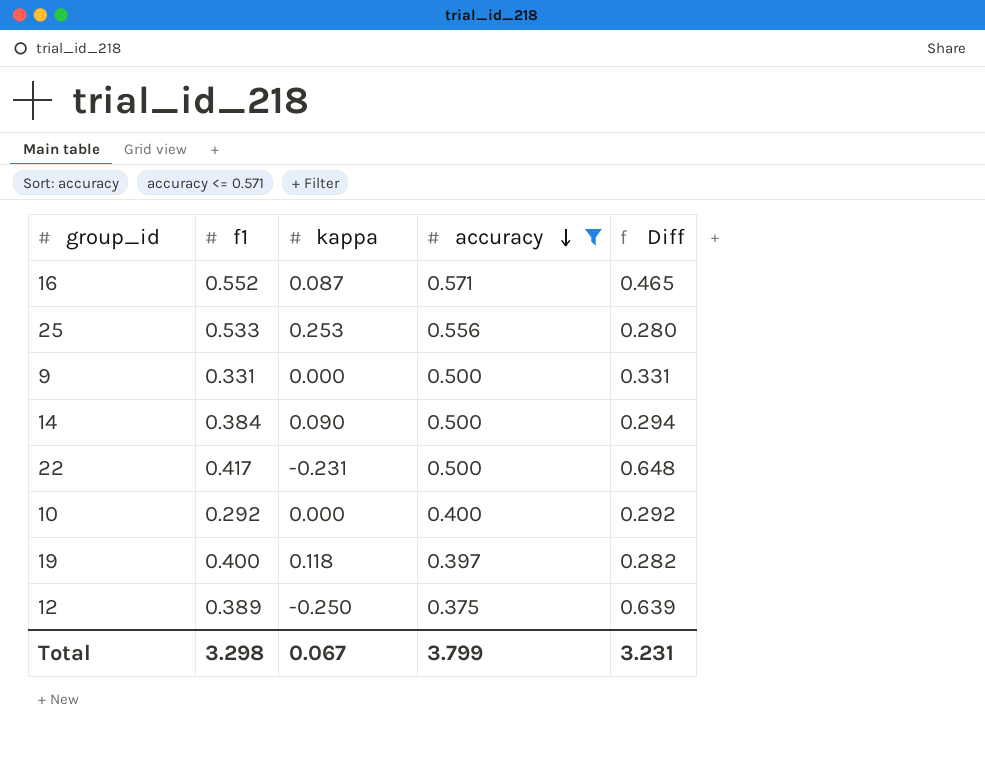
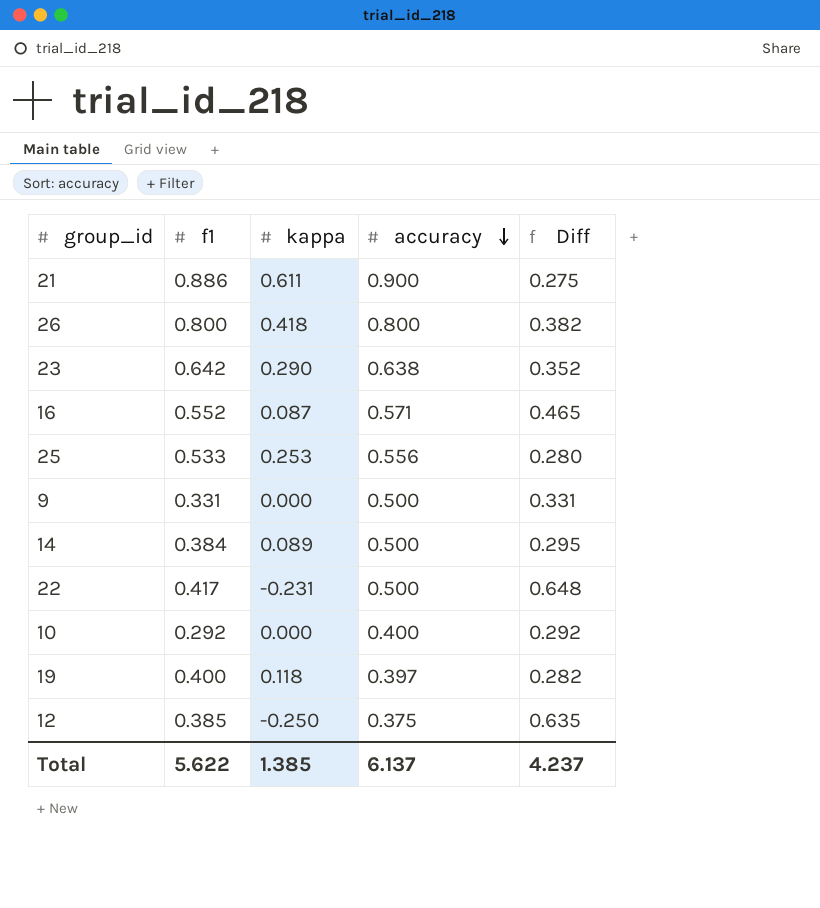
filter: accuracy <= 0.571 -> none
14 | kappa: 0.090 -> 0.089
14 | Diff: 0.294 -> 0.295
12 | f1: 0.389 -> 0.385
12 | Diff: 0.639 -> 0.635
Total | f1: 3.298 -> 5.622
Total | kappa: 0.067 -> 1.385
Total | accuracy: 3.799 -> 6.137
Total | Diff: 3.231 -> 4.237

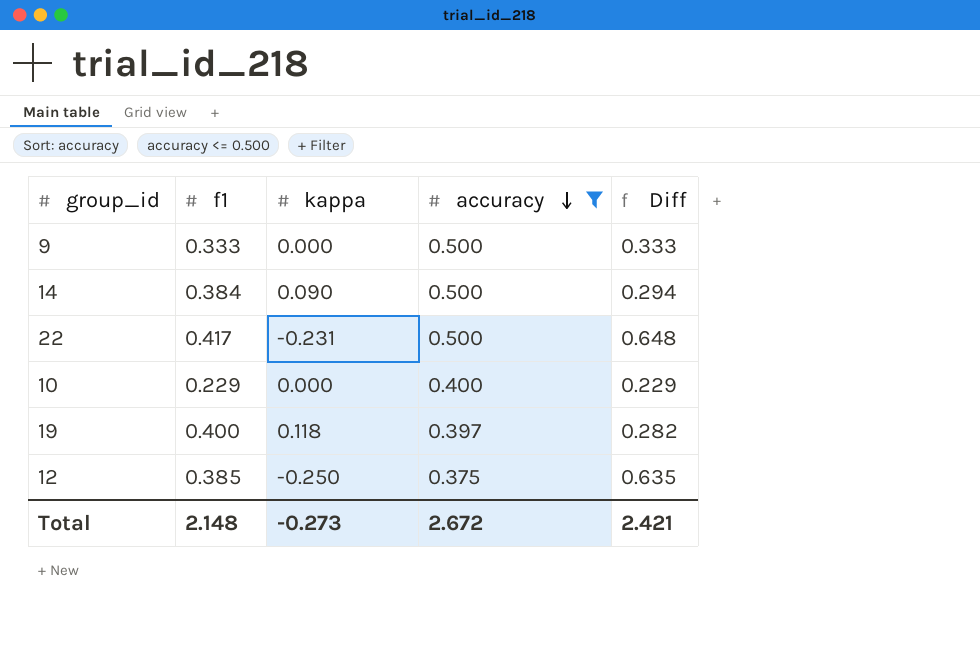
filter: none -> accuracy <= 0.500
9 | f1: 0.331 -> 0.333
9 | Diff: 0.331 -> 0.333
14 | kappa: 0.089 -> 0.090
14 | Diff: 0.295 -> 0.294
10 | f1: 0.292 -> 0.229
10 | Diff: 0.292 -> 0.229
Total | f1: 5.622 -> 2.148
Total | kappa: 1.385 -> -0.273
Total | accuracy: 6.137 -> 2.672
Total | Diff: 4.237 -> 2.421

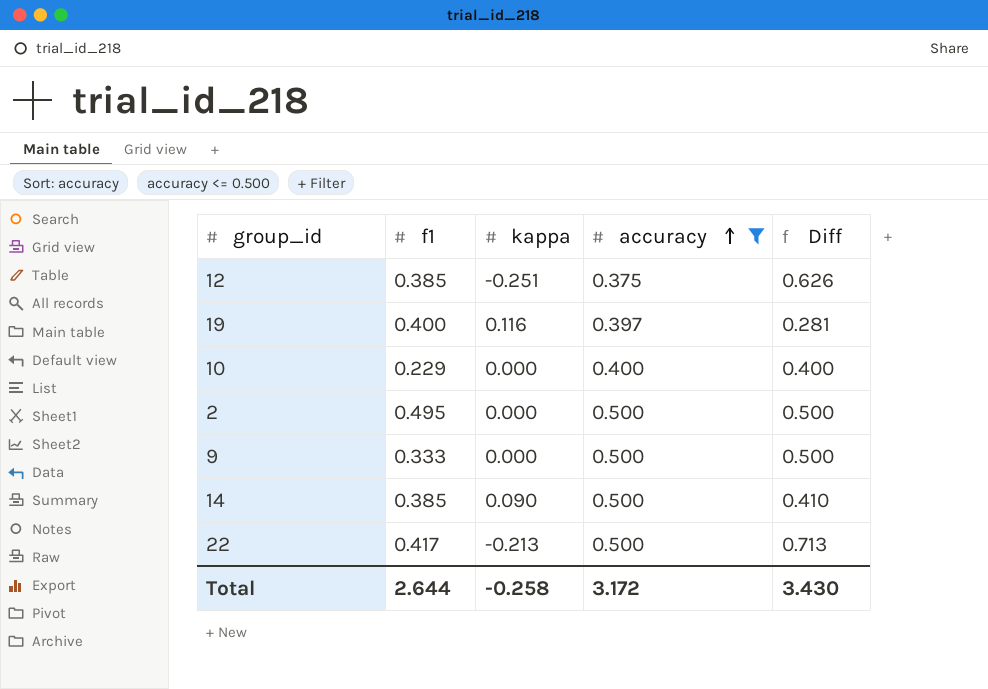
row order: accuracy descending -> accuracy ascending
column Diff | formula: [f1] - [kappa] -> [accuracy] - [kappa]
12 | kappa: -0.250 -> -0.251
19 | kappa: 0.118 -> 0.116
row 2: none -> 0.495 | 0.000 | 0.500 | 0.500
14 | f1: 0.384 -> 0.385
22 | kappa: -0.231 -> -0.213
Total | f1: 2.148 -> 2.644
Total | kappa: -0.273 -> -0.258
Total | accuracy: 2.672 -> 3.172
Total | Diff: 2.421 -> 3.430

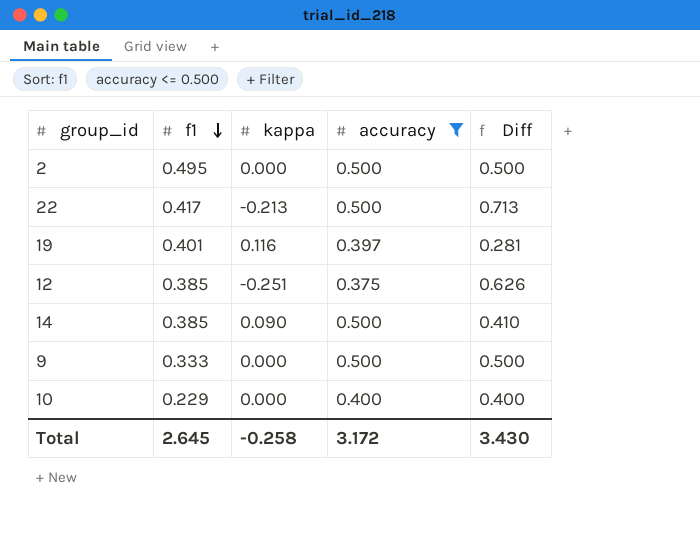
row order: accuracy ascending -> f1 descending
19 | f1: 0.400 -> 0.401
Total | f1: 2.644 -> 2.645

